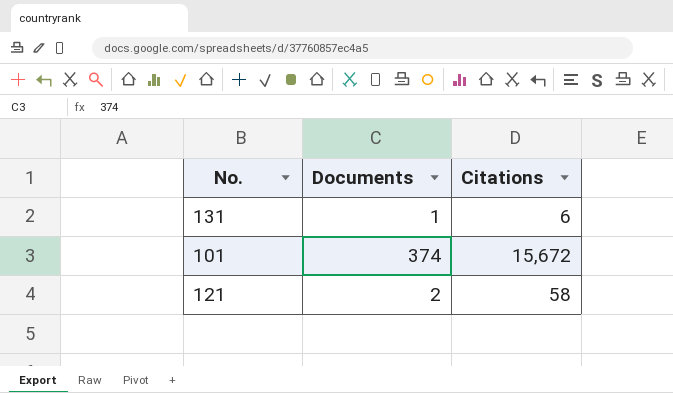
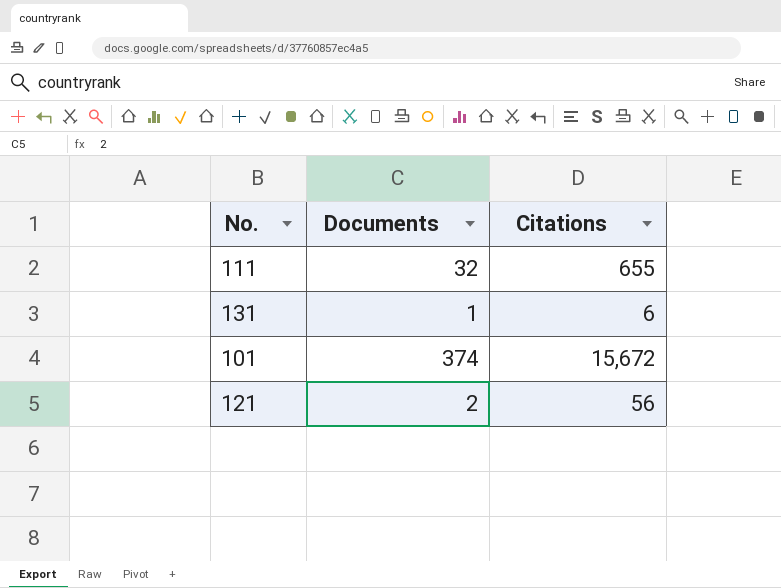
row 111: none -> 32 | 655
121 | Citations: 58 -> 56

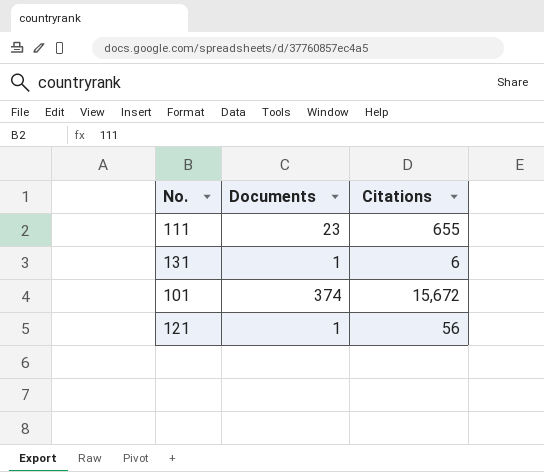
111 | Documents: 32 -> 23
121 | Documents: 2 -> 1

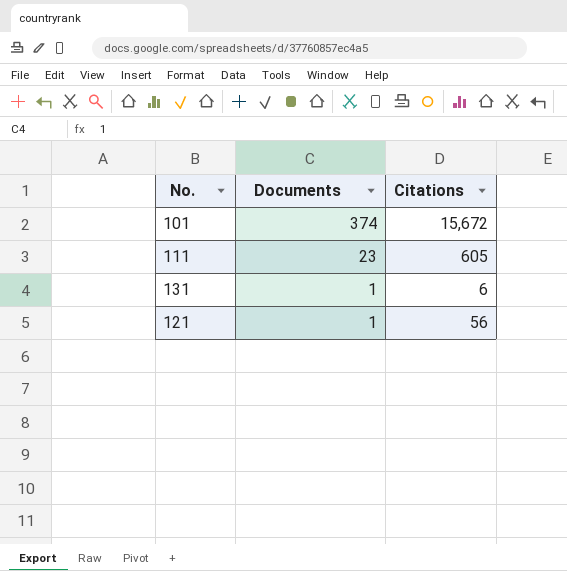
row order: none -> Documents descending
111 | Citations: 655 -> 605

